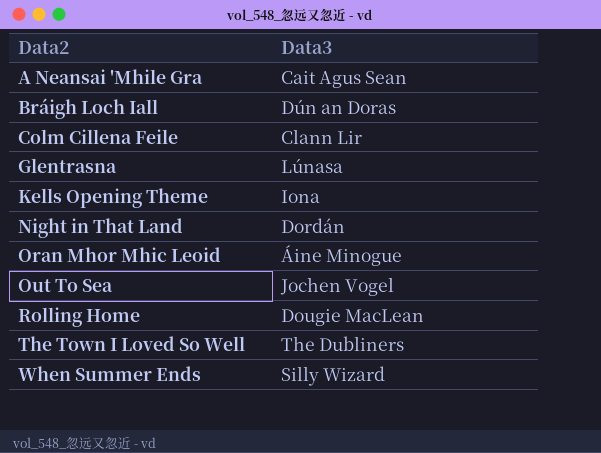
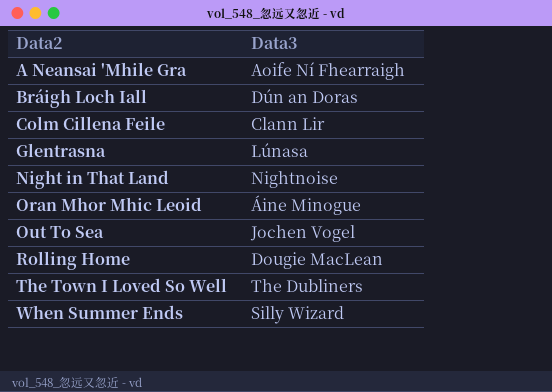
row Kells Opening Theme: Iona -> none
A Neansai 'Mhile Gra | Data3: Cait Agus Sean -> Aoife Ní Fhearraigh
Night in That Land | Data3: Dordán -> Nightnoise

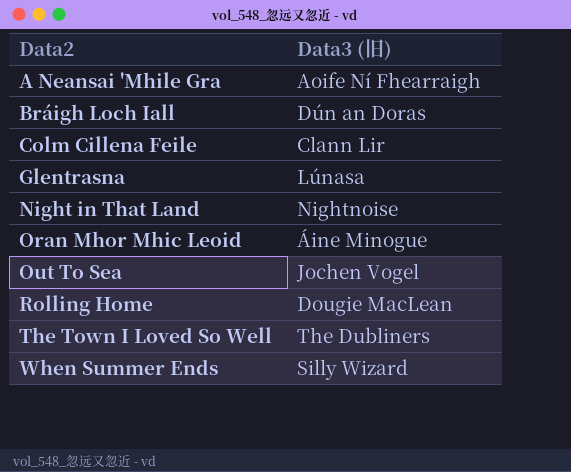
column name: Data3 -> Data3 (旧)

